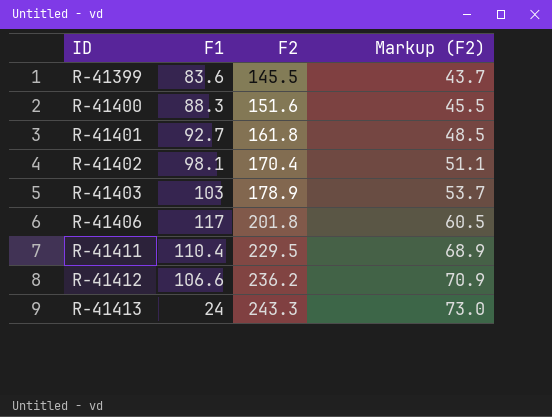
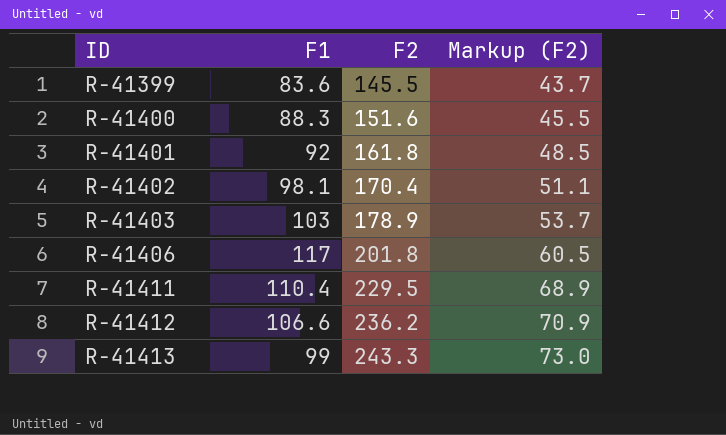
R-41401 | F1: 92.7 -> 92
R-41413 | F1: 24 -> 99

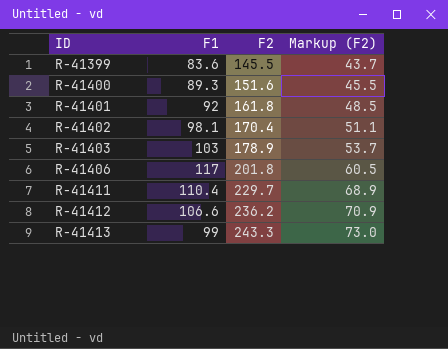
R-41400 | F1: 88.3 -> 89.3
R-41411 | F2: 229.5 -> 229.7

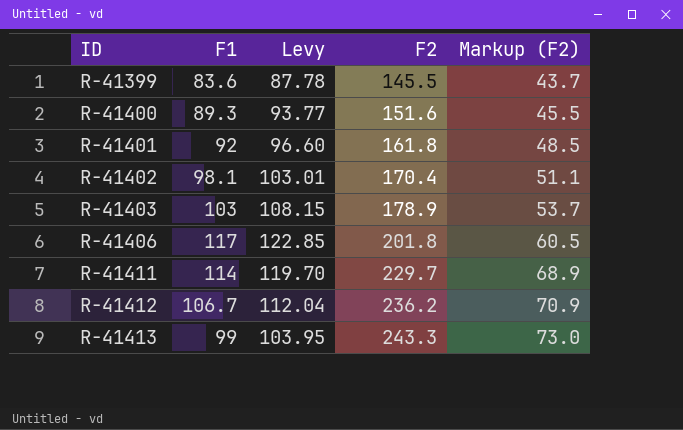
column Levy | formula: none -> [F1] * 1.05
R-41411 | F1: 110.4 -> 114
R-41412 | F1: 106.6 -> 106.7

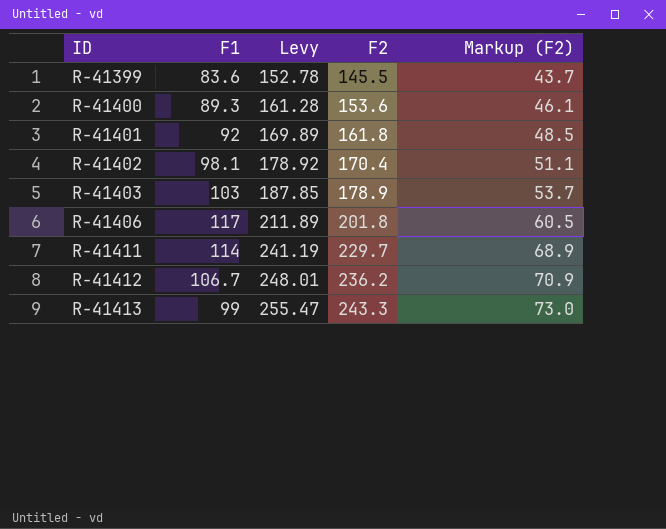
column Levy | formula: [F1] * 1.05 -> [F2] * 1.05
R-41400 | F2: 151.6 -> 153.6
R-41400 | Markup (F2): 45.5 -> 46.1

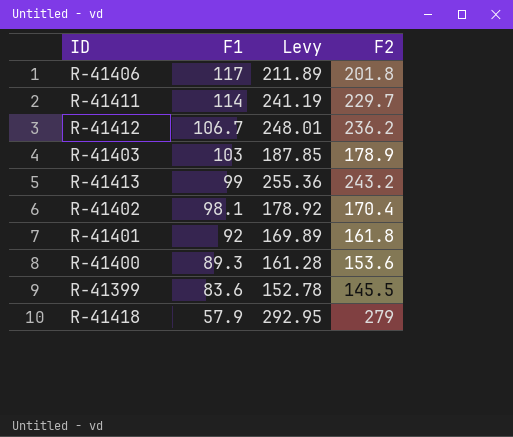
row order: ID ascending -> F1 descending
column Markup (F2) | formula: [F2] * 0.3 -> none
R-41413 | Levy: 255.47 -> 255.36
R-41413 | F2: 243.3 -> 243.2
row R-41418: none -> 57.9 | 292.95 | 279

